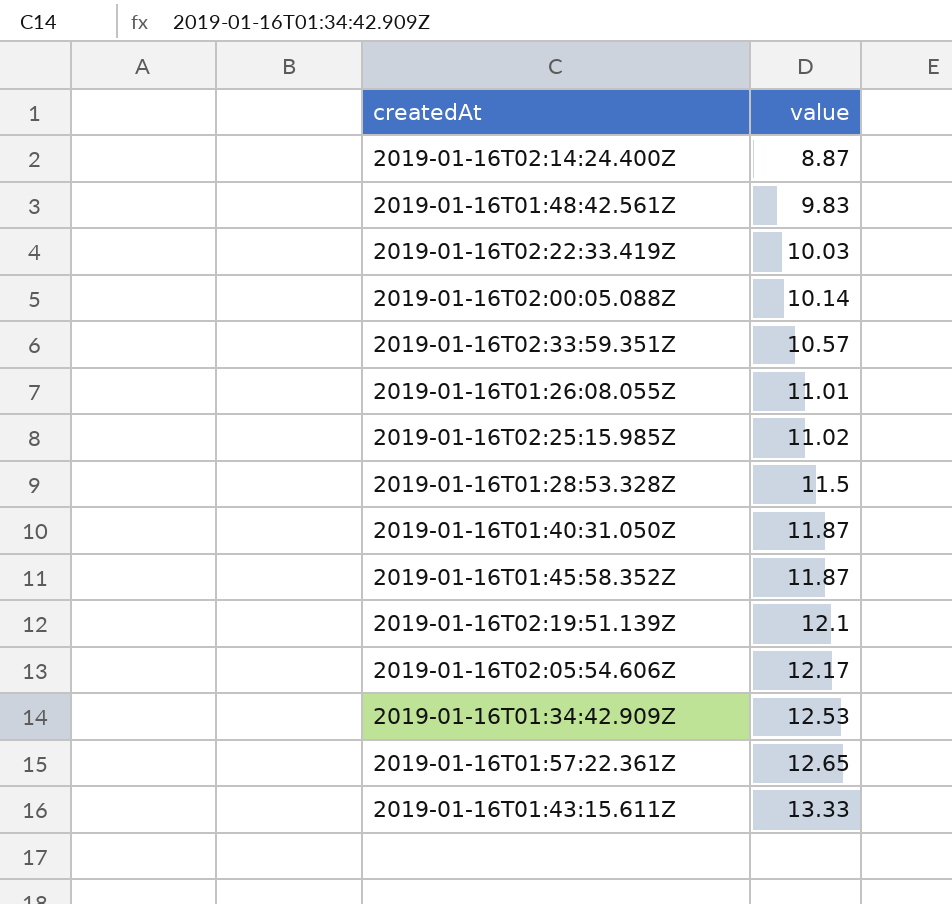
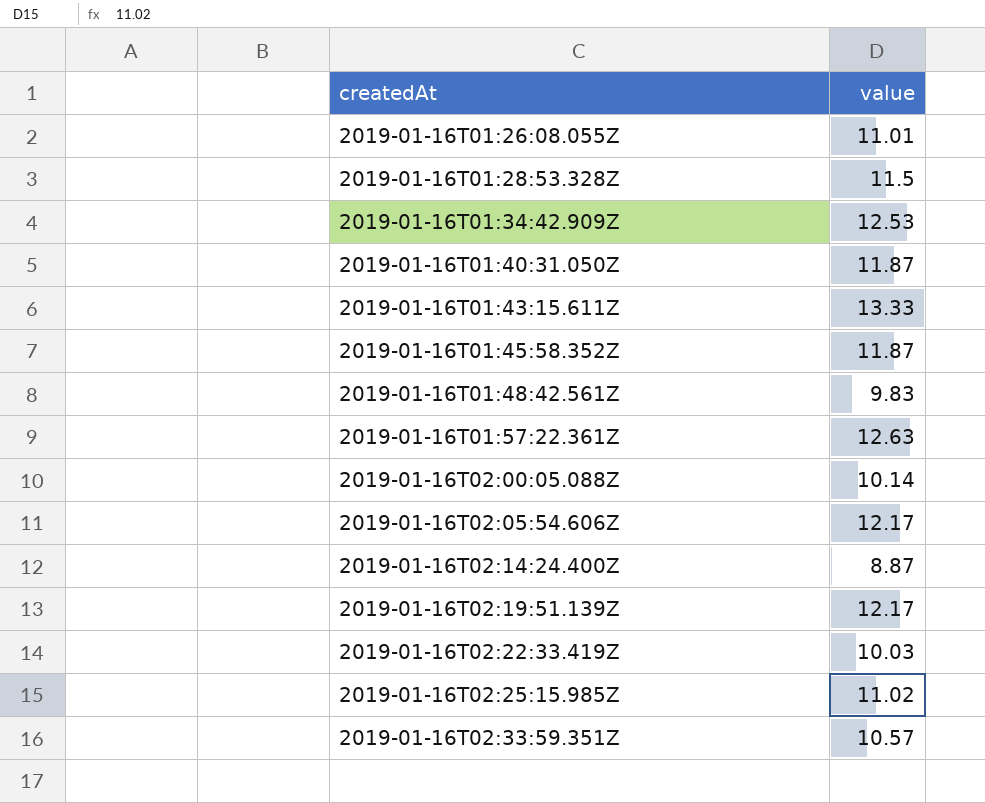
row order: value ascending -> createdAt ascending
2019-01-16T01:57:22.361Z | value: 12.65 -> 12.63
2019-01-16T02:19:51.139Z | value: 12.1 -> 12.17

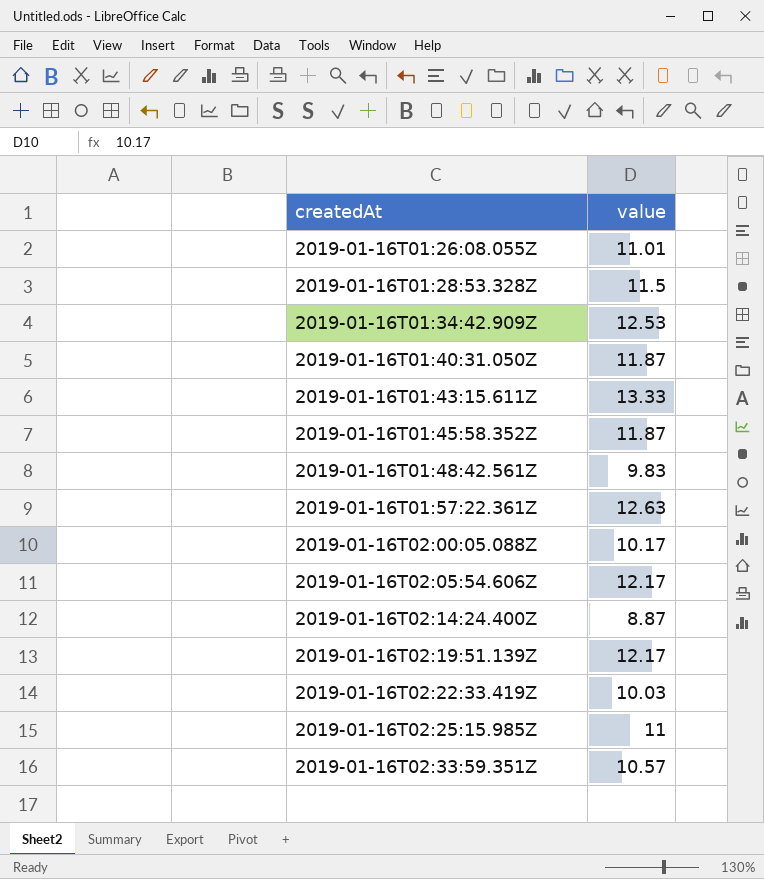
2019-01-16T02:00:05.088Z | value: 10.14 -> 10.17
2019-01-16T02:25:15.985Z | value: 11.02 -> 11

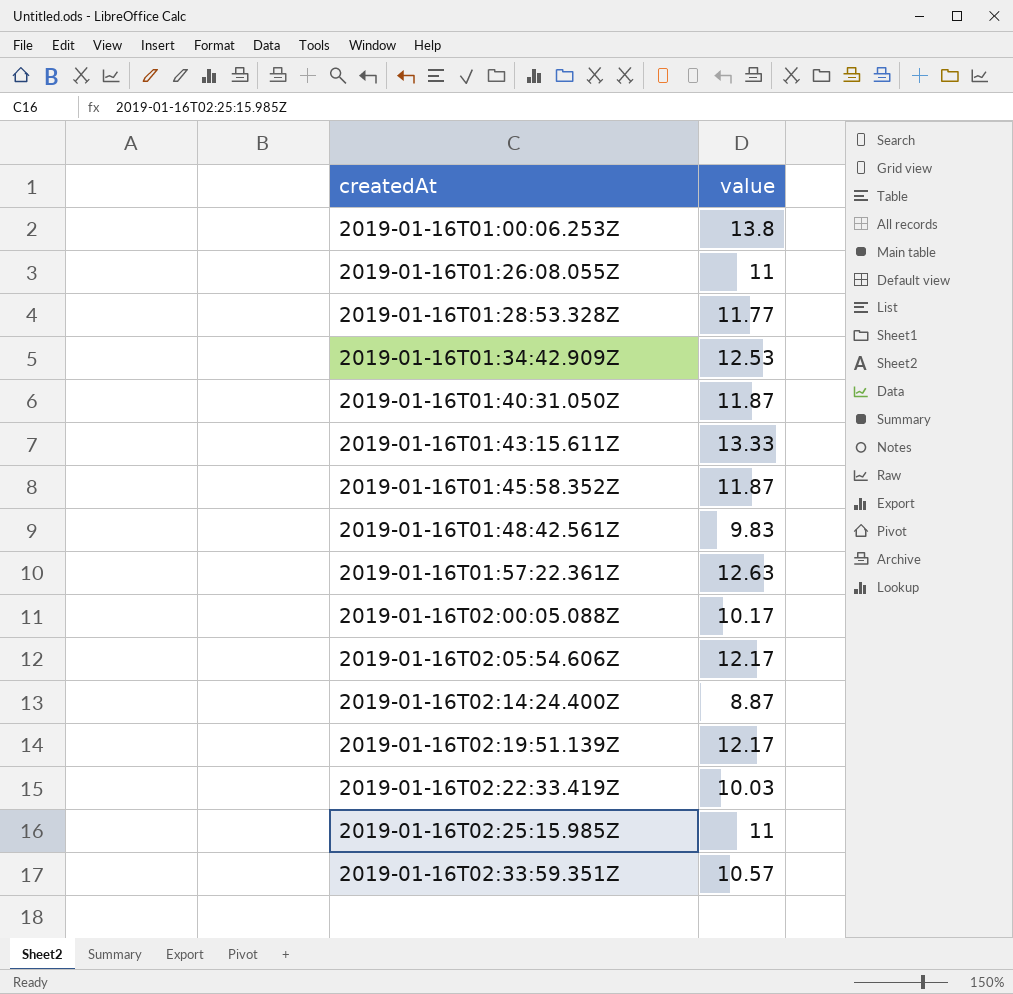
row 2019-01-16T01:00:06.253Z: none -> 13.8
2019-01-16T01:26:08.055Z | value: 11.01 -> 11
2019-01-16T01:28:53.328Z | value: 11.5 -> 11.77

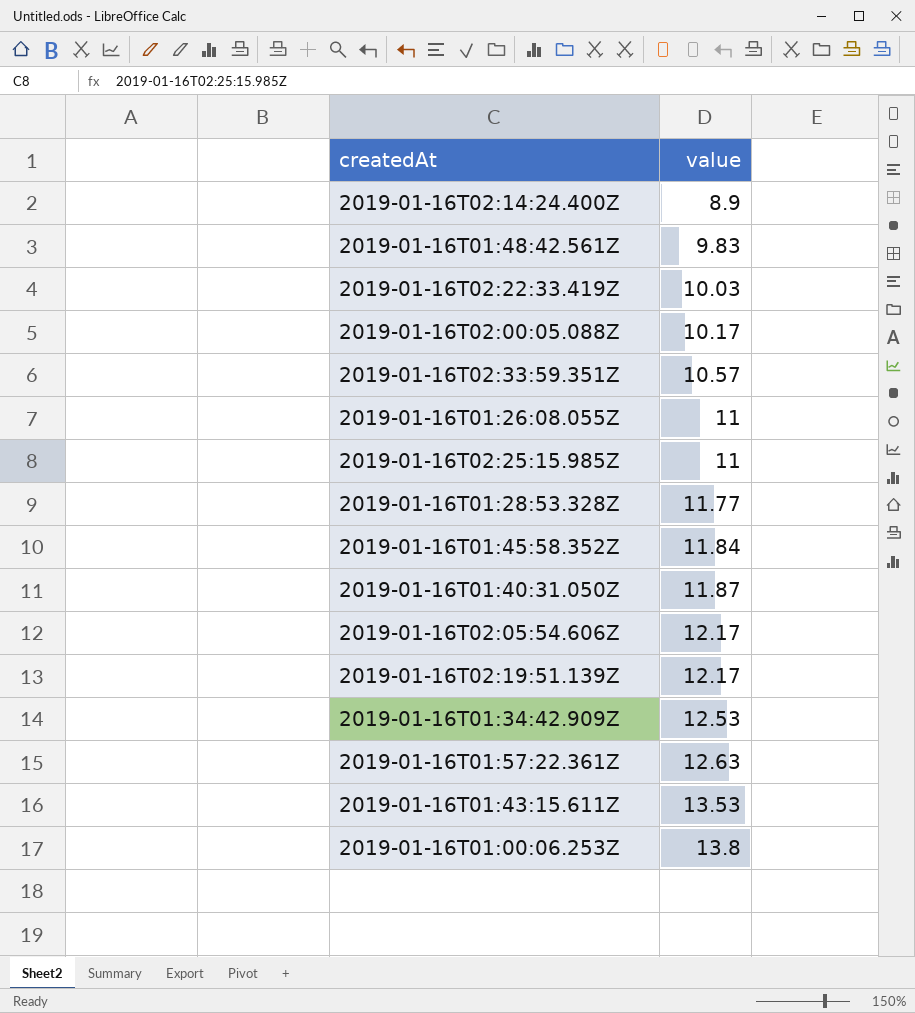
row order: createdAt ascending -> value ascending
2019-01-16T02:14:24.400Z | value: 8.87 -> 8.9
2019-01-16T01:45:58.352Z | value: 11.87 -> 11.84
2019-01-16T01:43:15.611Z | value: 13.33 -> 13.53

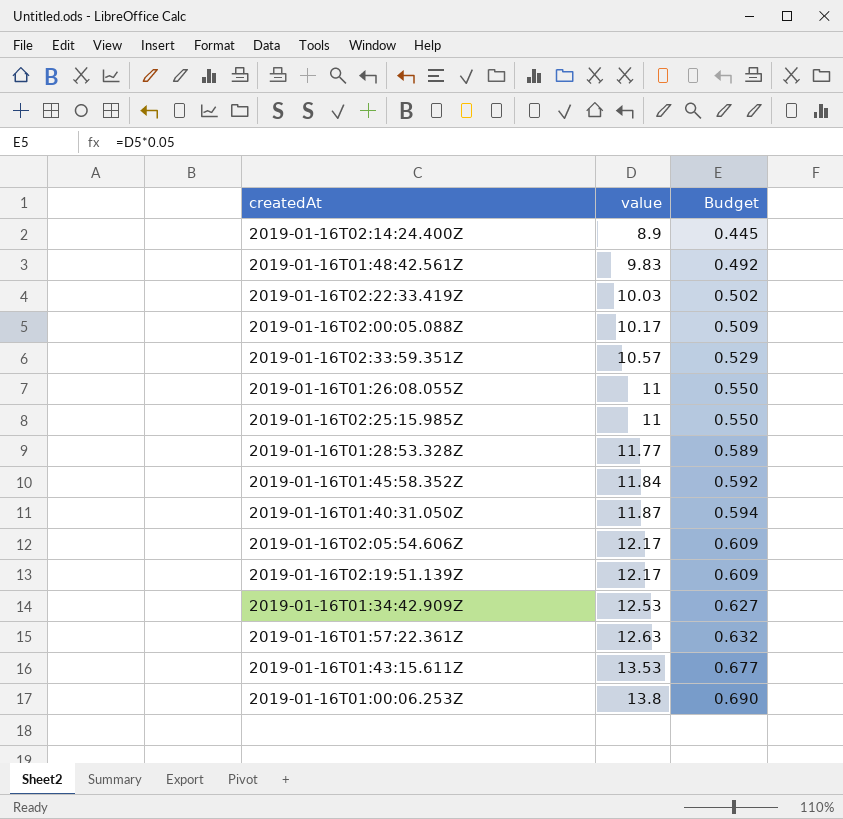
column Budget | formula: none -> [value] * 0.05

